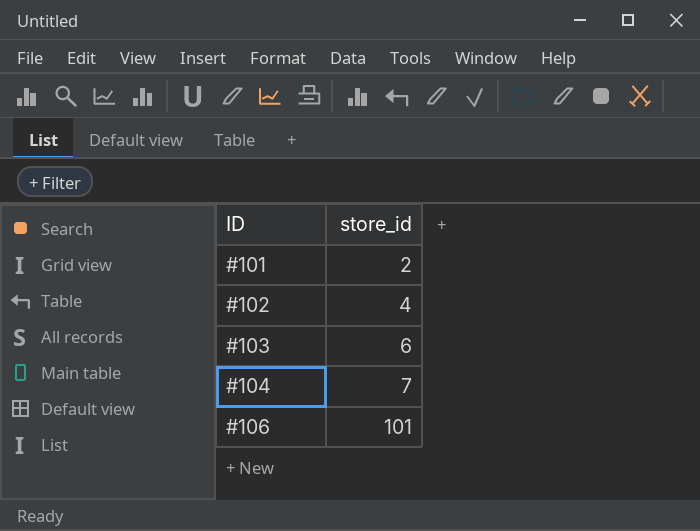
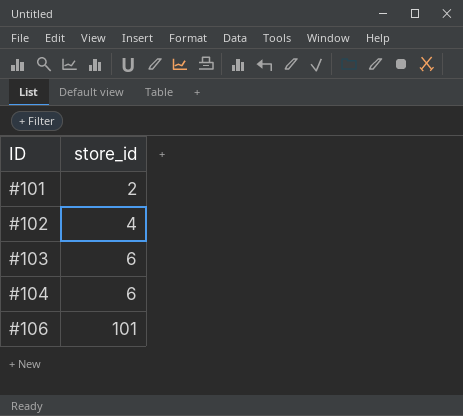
#104 | store_id: 7 -> 6

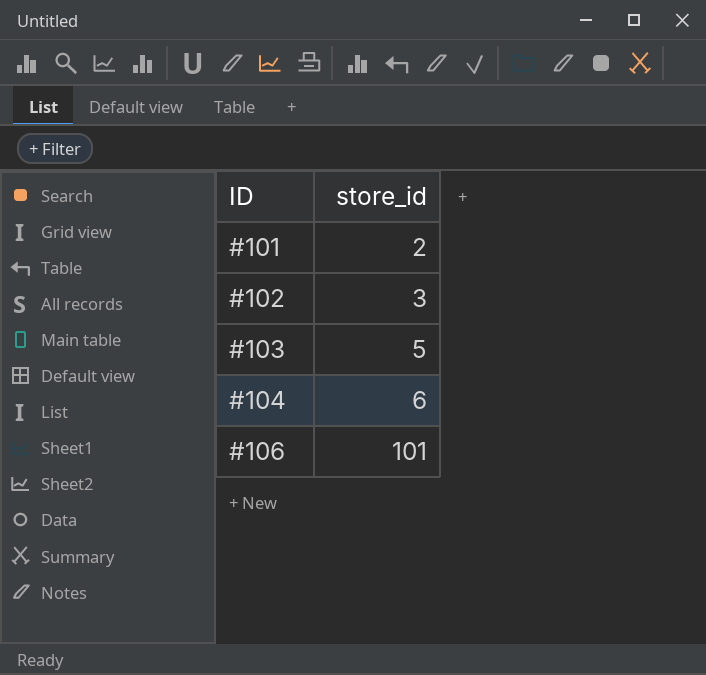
#102 | store_id: 4 -> 3
#103 | store_id: 6 -> 5

